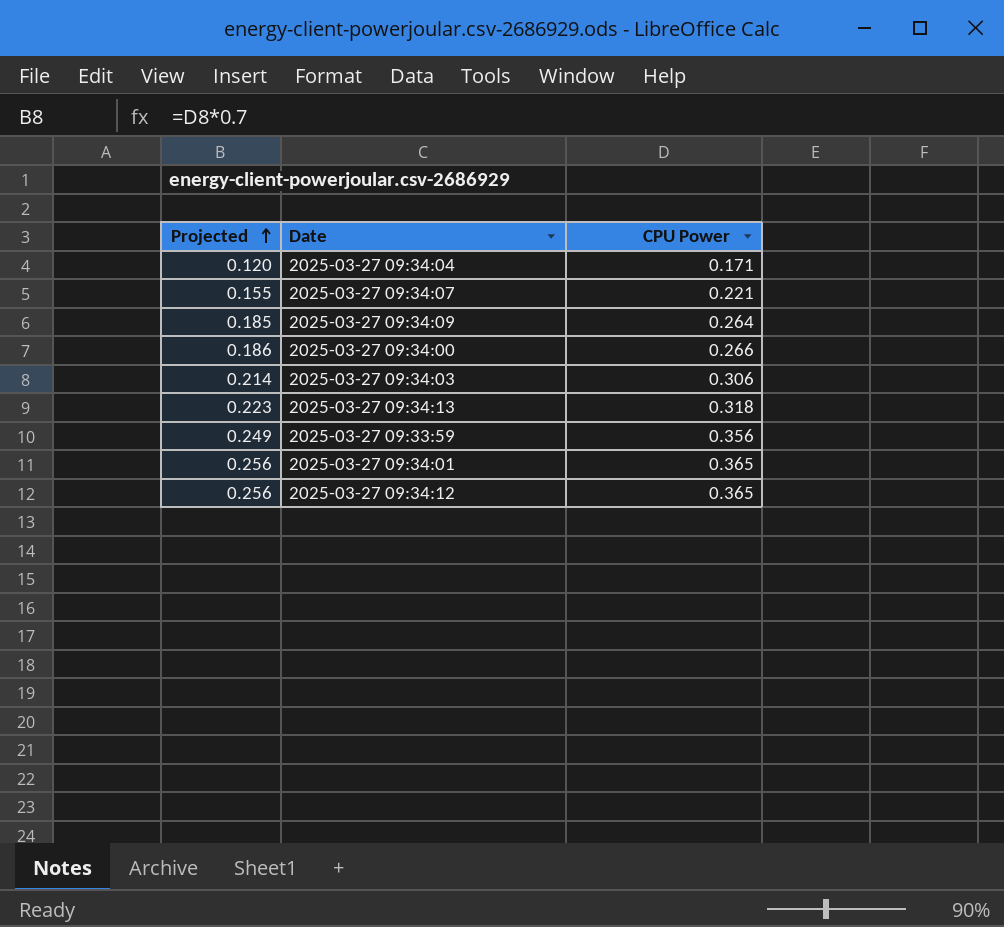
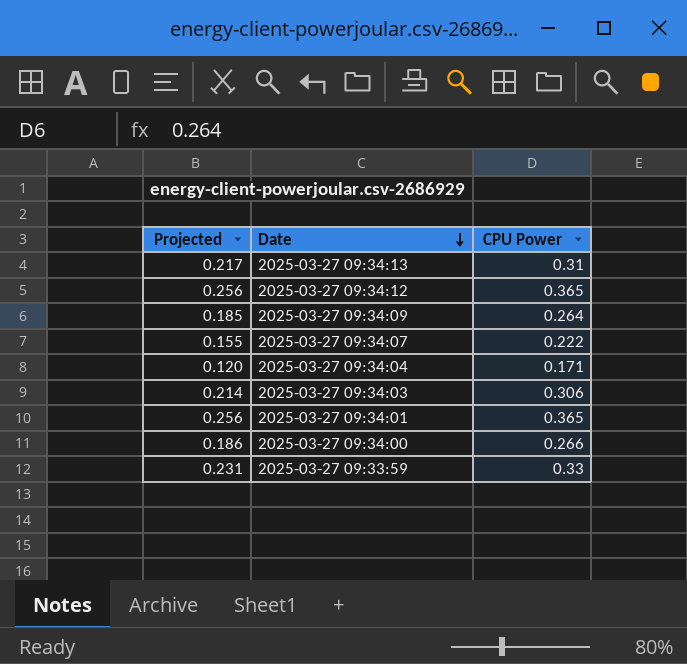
row order: Projected ascending -> Date descending
2025-03-27 09:34:13 | Projected: 0.223 -> 0.217
2025-03-27 09:34:13 | CPU Power: 0.318 -> 0.31
2025-03-27 09:34:07 | CPU Power: 0.221 -> 0.222
2025-03-27 09:33:59 | Projected: 0.249 -> 0.231
2025-03-27 09:33:59 | CPU Power: 0.356 -> 0.33

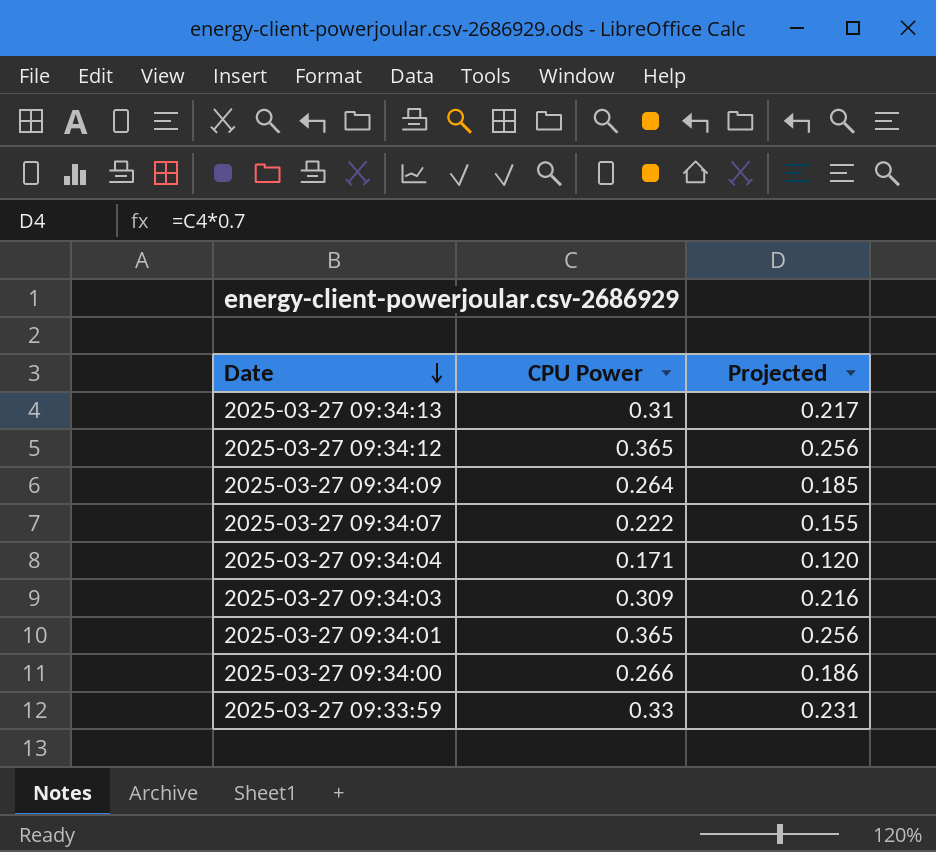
column Projected | position: 1 -> 3
2025-03-27 09:34:03 | CPU Power: 0.306 -> 0.309
2025-03-27 09:34:03 | Projected: 0.214 -> 0.216

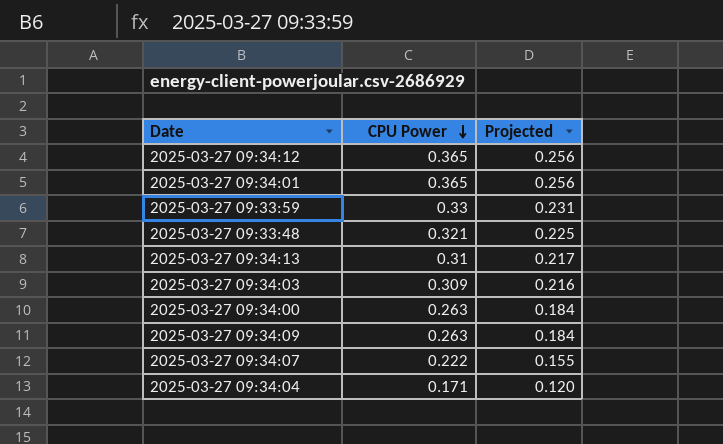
row order: Date descending -> CPU Power descending
row 2025-03-27 09:33:48: none -> 0.321 | 0.225
2025-03-27 09:34:00 | CPU Power: 0.266 -> 0.263
2025-03-27 09:34:00 | Projected: 0.186 -> 0.184
2025-03-27 09:34:09 | CPU Power: 0.264 -> 0.263
2025-03-27 09:34:09 | Projected: 0.185 -> 0.184

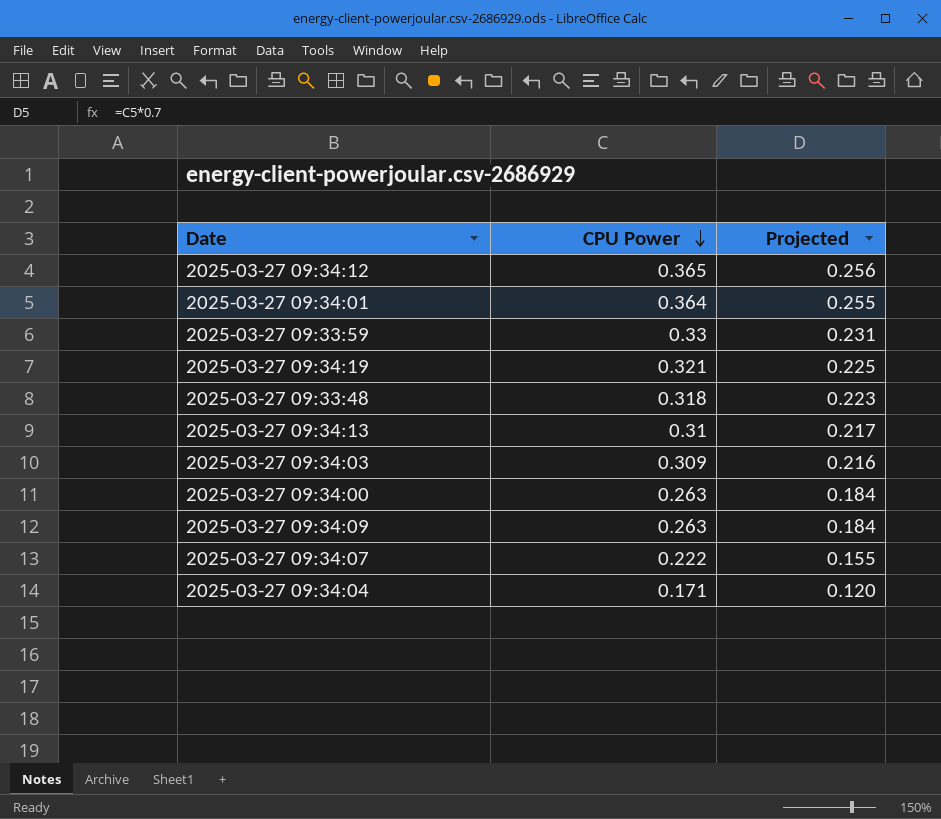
2025-03-27 09:34:01 | CPU Power: 0.365 -> 0.364
2025-03-27 09:34:01 | Projected: 0.256 -> 0.255
row 2025-03-27 09:34:19: none -> 0.321 | 0.225
2025-03-27 09:33:48 | CPU Power: 0.321 -> 0.318
2025-03-27 09:33:48 | Projected: 0.225 -> 0.223

